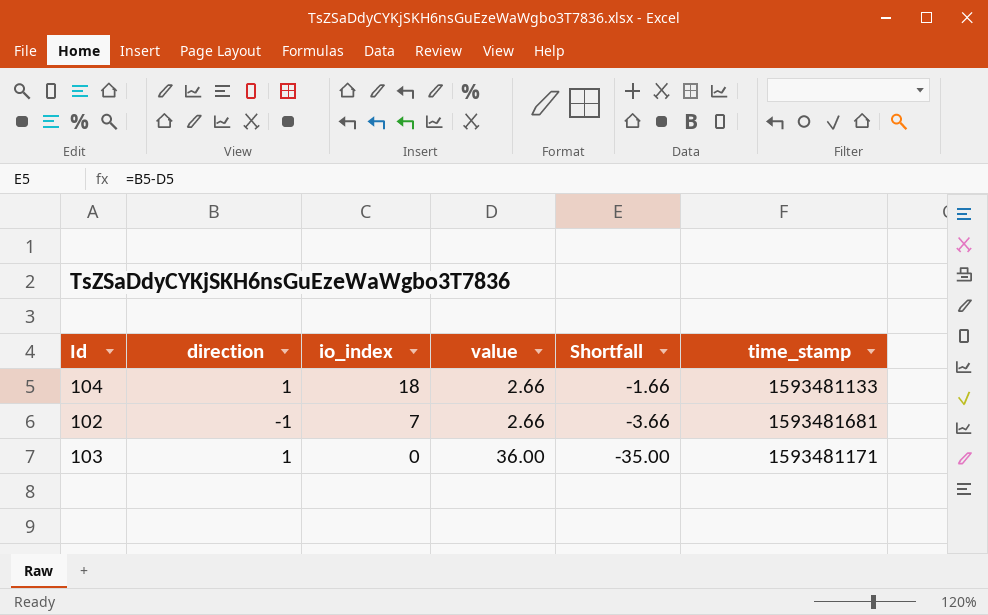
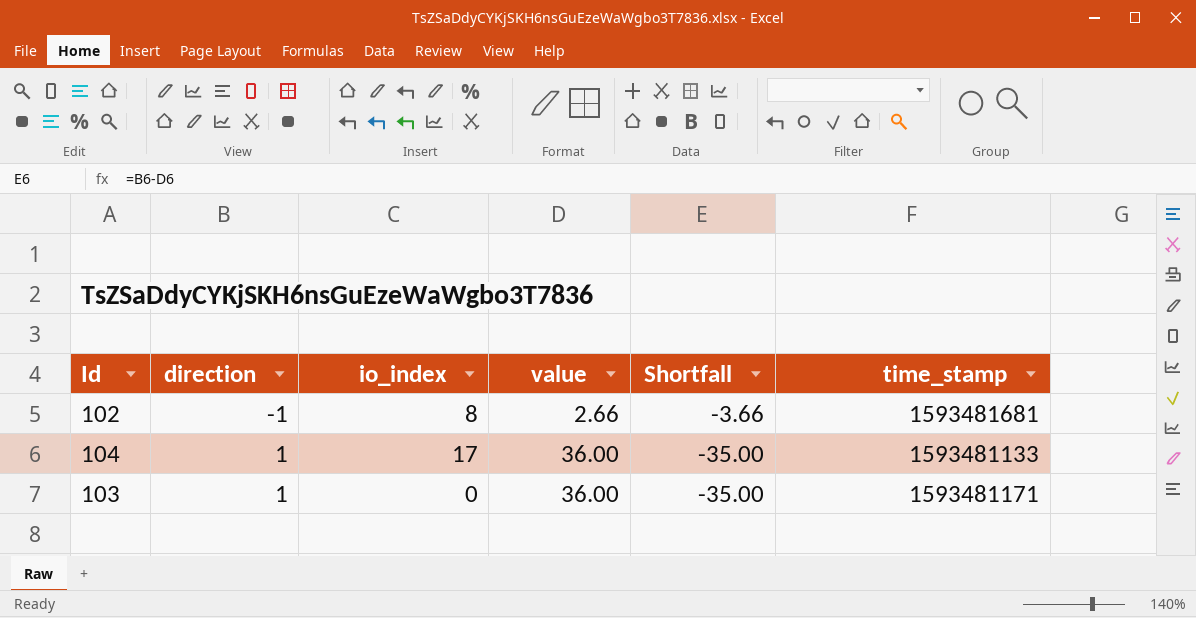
row order: io_index descending -> direction ascending
102 | io_index: 7 -> 8
104 | io_index: 18 -> 17
104 | value: 2.66 -> 36.00
104 | Shortfall: -1.66 -> -35.00

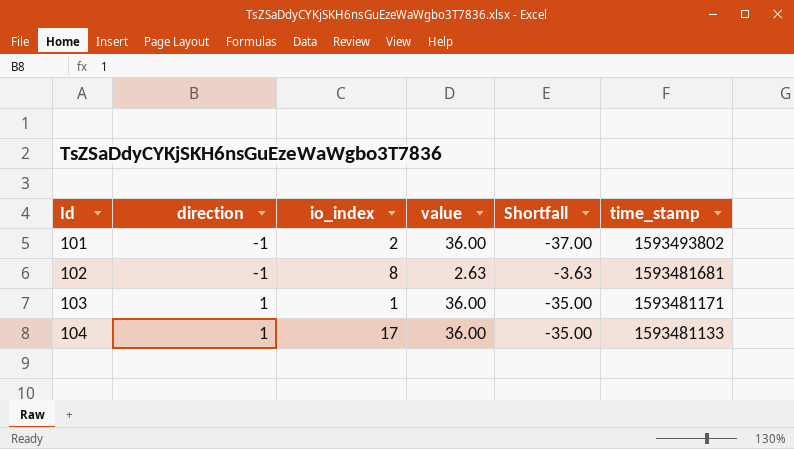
row order: direction ascending -> Id ascending
row 101: none -> -1 | 2 | 36.00 | -37.00 | 1593493802
102 | value: 2.66 -> 2.63
102 | Shortfall: -3.66 -> -3.63
103 | io_index: 0 -> 1

